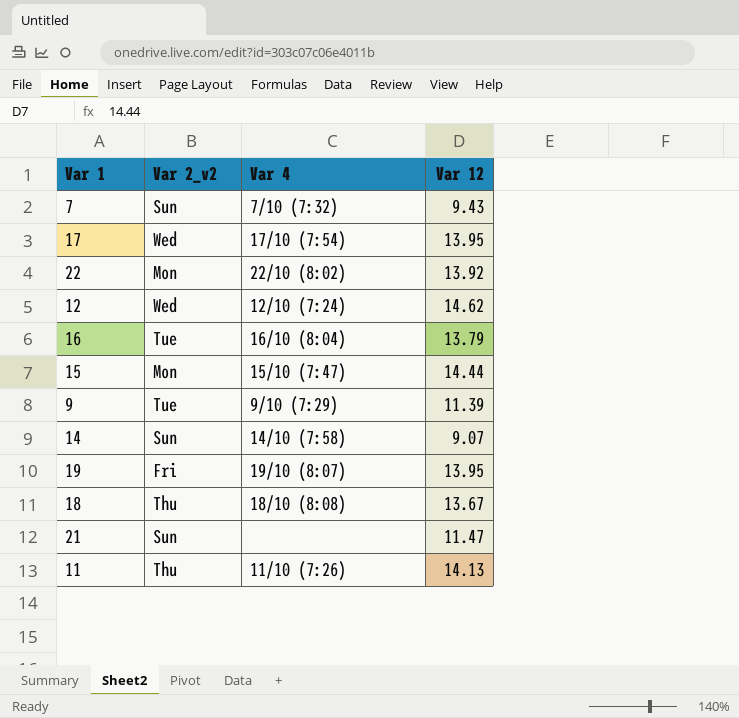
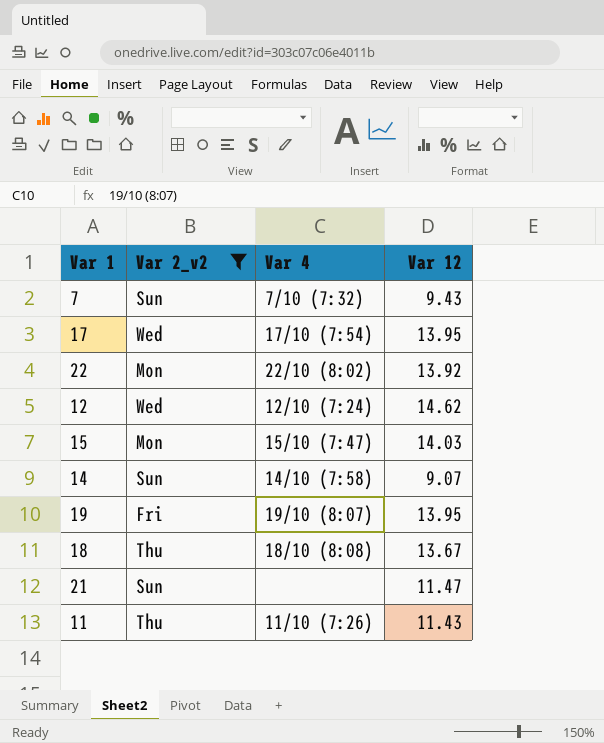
filter: none -> Var 2_v2 != Tue
15 | Var 12: 14.44 -> 14.03
11 | Var 12: 14.13 -> 11.43

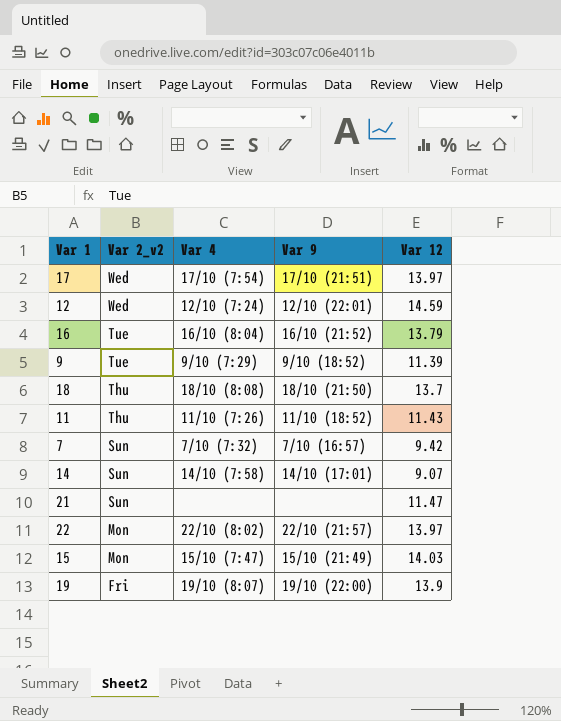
filter: Var 2_v2 != Tue -> none
row order: none -> Var 2_v2 descending
column Var 9 | position: none -> 4
17 | Var 12: 13.95 -> 13.97
12 | Var 12: 14.62 -> 14.59
18 | Var 12: 13.67 -> 13.7
7 | Var 12: 9.43 -> 9.42
22 | Var 12: 13.92 -> 13.97
19 | Var 12: 13.95 -> 13.9

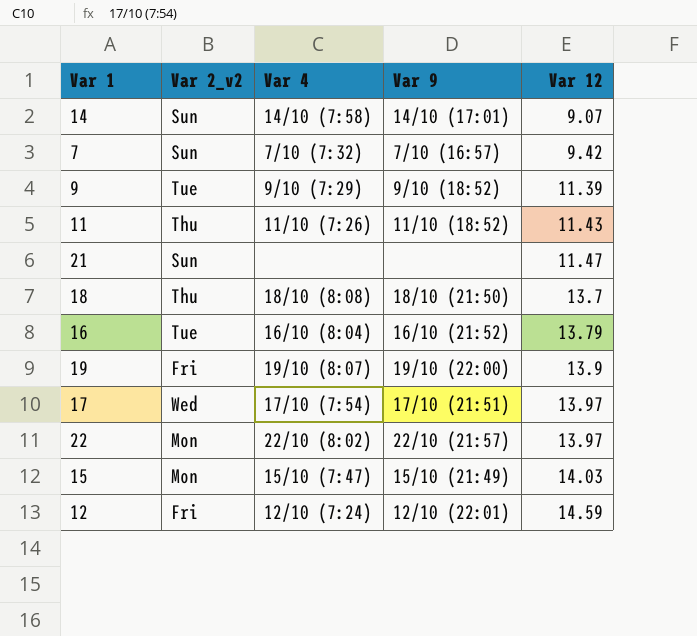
row order: Var 2_v2 descending -> Var 12 ascending
12 | Var 2_v2: Wed -> Fri

